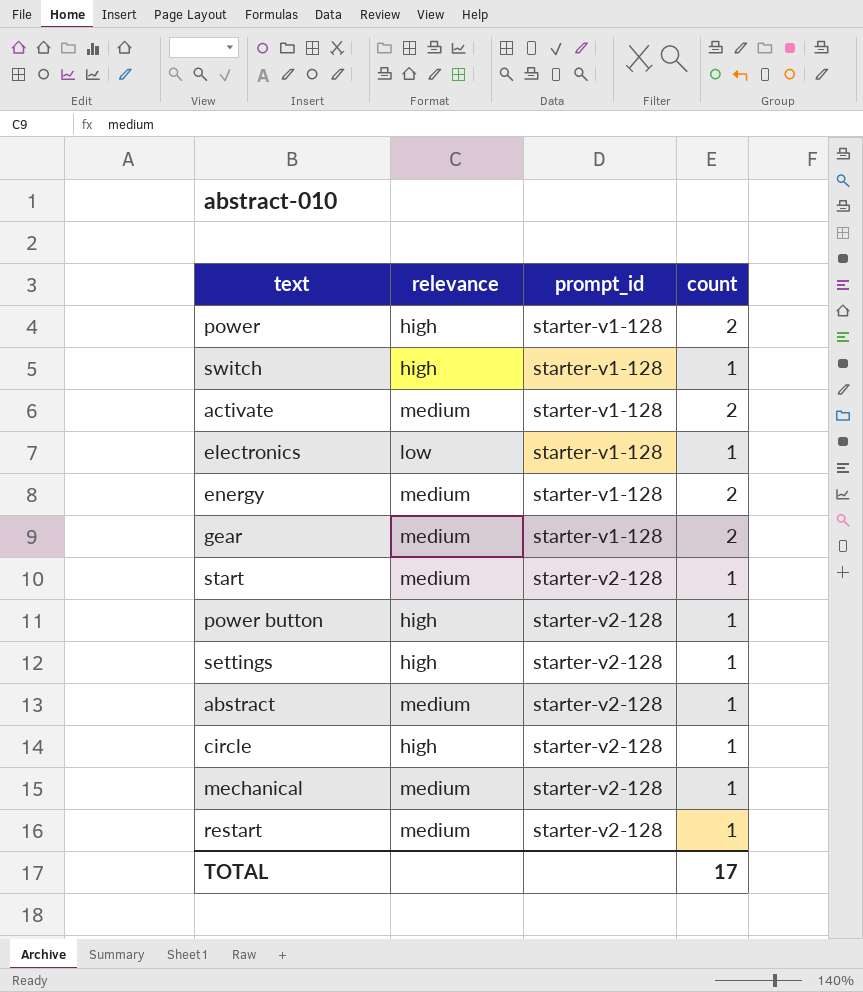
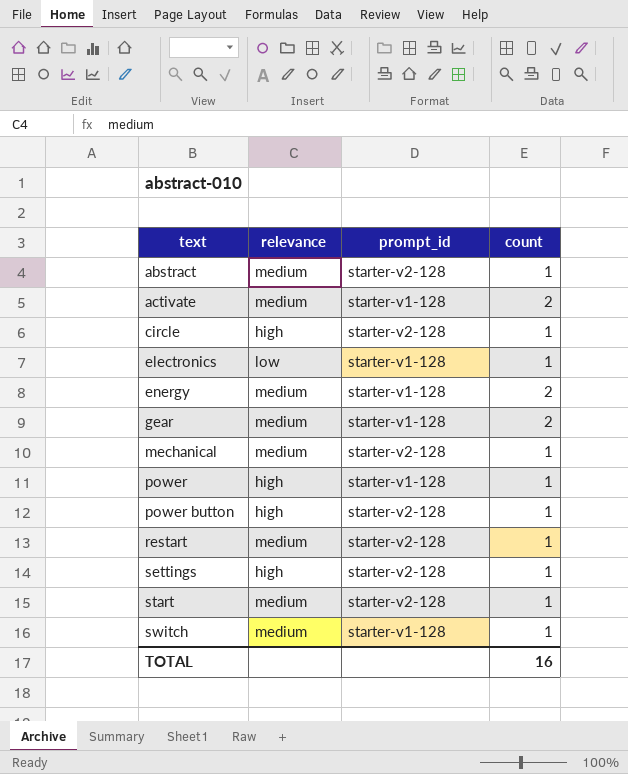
row order: prompt_id ascending -> text ascending
power | count: 2 -> 1
switch | relevance: high -> medium
TOTAL | count: 17 -> 16

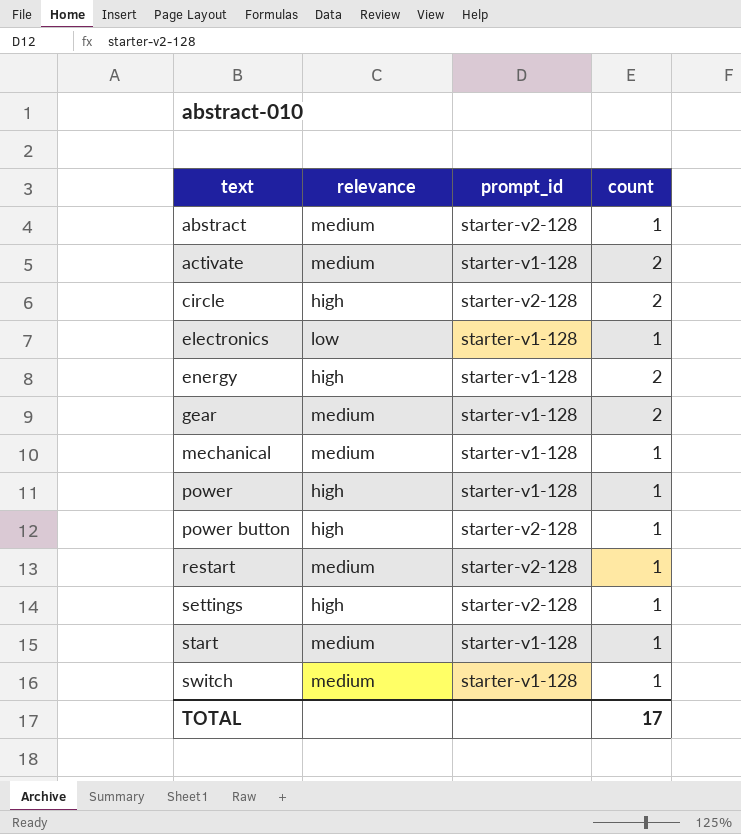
circle | count: 1 -> 2
energy | relevance: medium -> high
mechanical | prompt_id: starter-v2-128 -> starter-v1-128
start | prompt_id: starter-v2-128 -> starter-v1-128
TOTAL | count: 16 -> 17

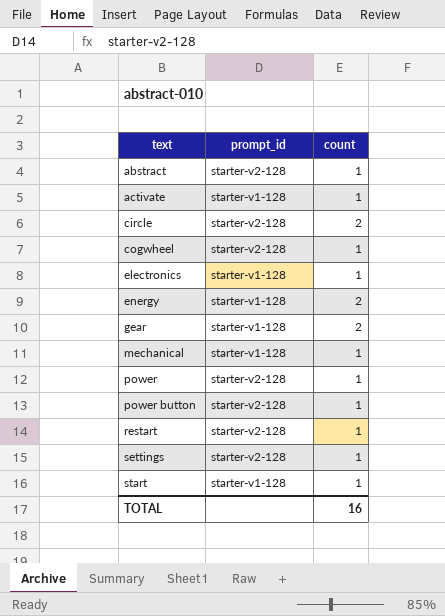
column relevance | position: 2 -> none
row switch: medium | starter-v1-128 | 1 -> none
activate | count: 2 -> 1
row cogwheel: none -> starter-v2-128 | 1
power | prompt_id: starter-v1-128 -> starter-v2-128
TOTAL | count: 17 -> 16

